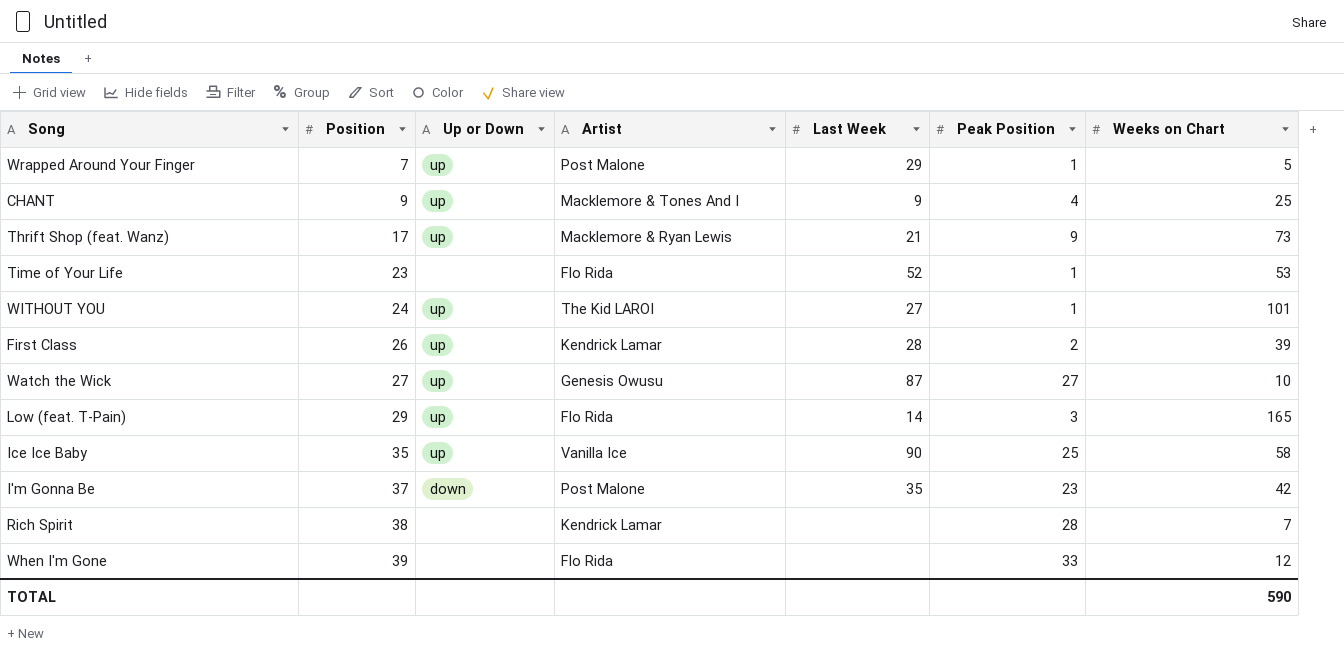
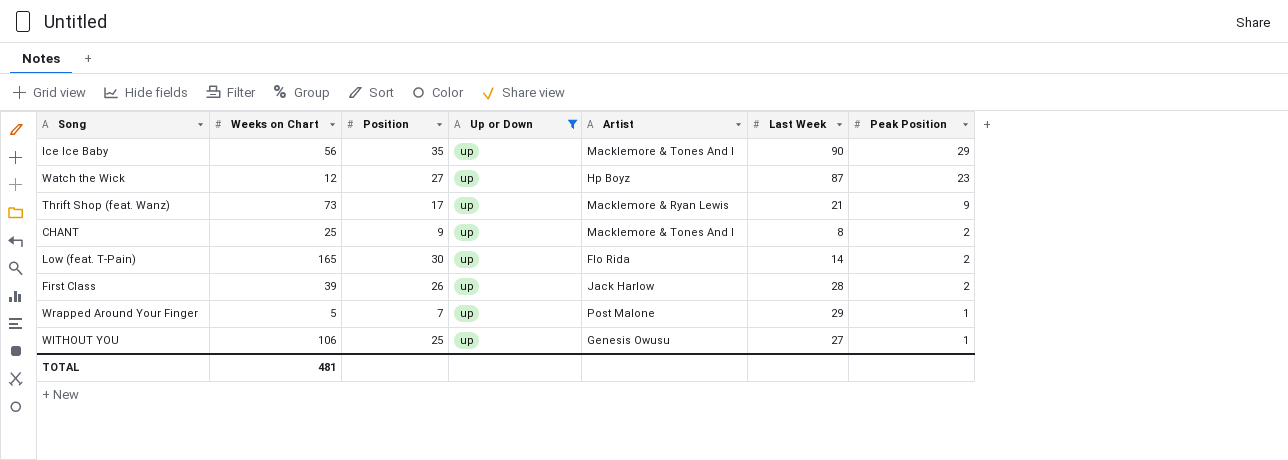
filter: none -> Up or Down = up
row order: Position ascending -> Peak Position descending
column Weeks on Chart | position: 7 -> 2
Ice Ice Baby | Weeks on Chart: 58 -> 56
Ice Ice Baby | Artist: Vanilla Ice -> Macklemore & Tones And I
Ice Ice Baby | Peak Position: 25 -> 29
Watch the Wick | Weeks on Chart: 10 -> 12
Watch the Wick | Artist: Genesis Owusu -> Hp Boyz
Watch the Wick | Peak Position: 27 -> 23
CHANT | Last Week: 9 -> 8
CHANT | Peak Position: 4 -> 2
Low (feat. T-Pain) | Position: 29 -> 30
Low (feat. T-Pain) | Peak Position: 3 -> 2
First Class | Artist: Kendrick Lamar -> Jack Harlow
WITHOUT YOU | Weeks on Chart: 101 -> 106
WITHOUT YOU | Position: 24 -> 25
WITHOUT YOU | Artist: The Kid LAROI -> Genesis Owusu
TOTAL | Weeks on Chart: 590 -> 481

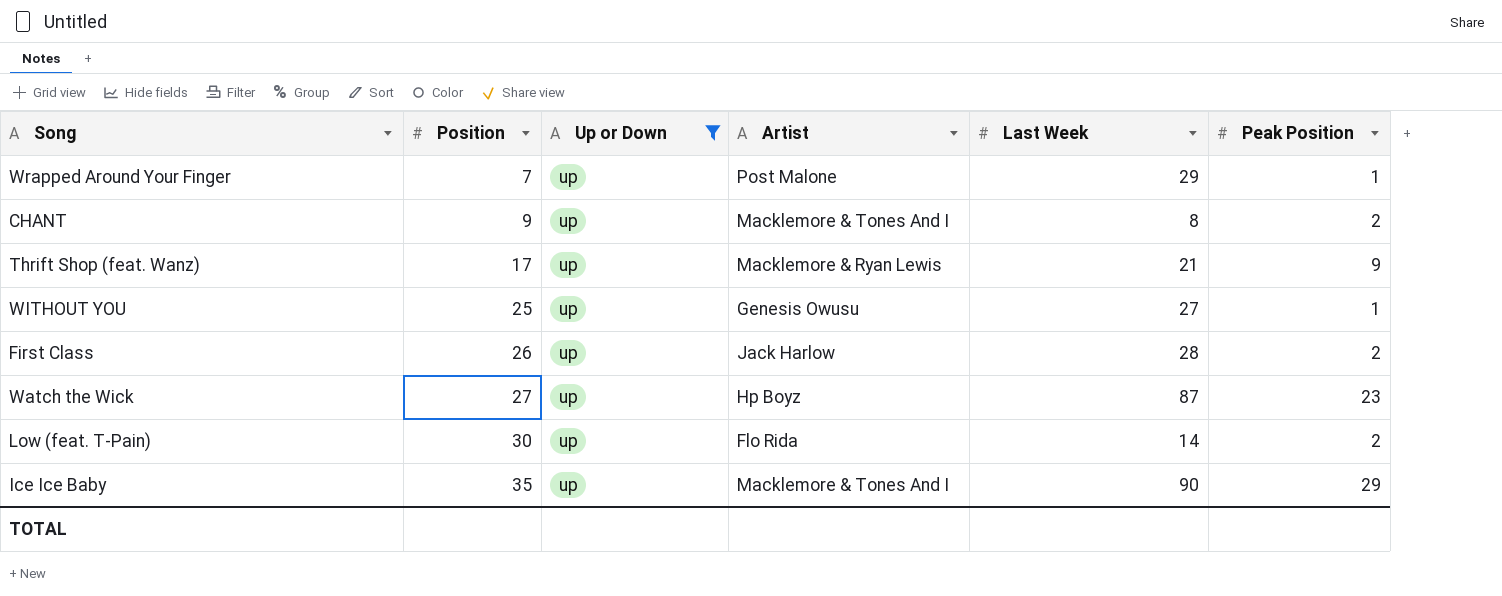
row order: Peak Position descending -> Position ascending
column Weeks on Chart | position: 2 -> none

